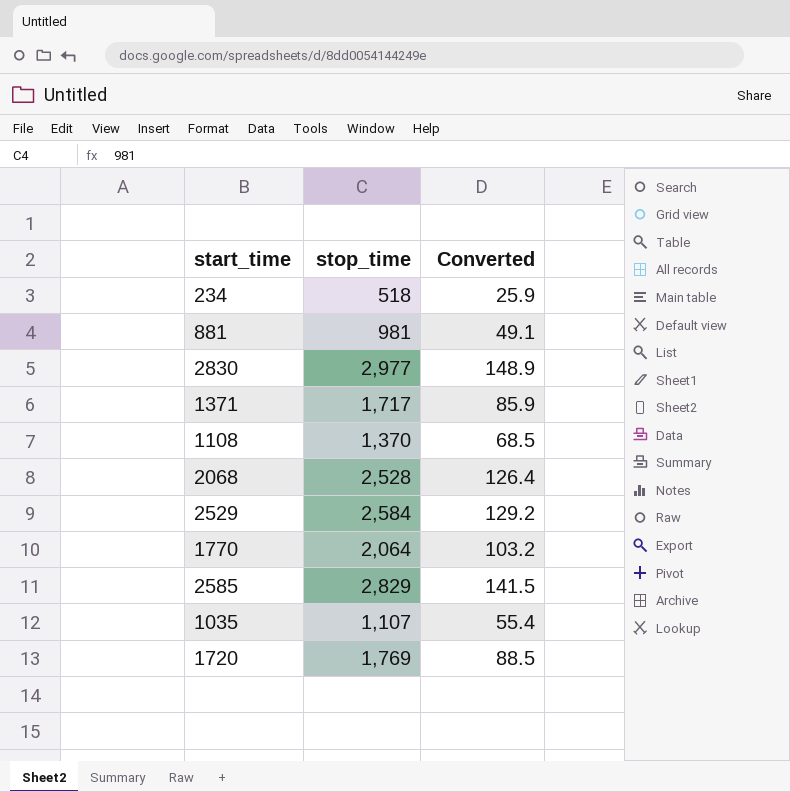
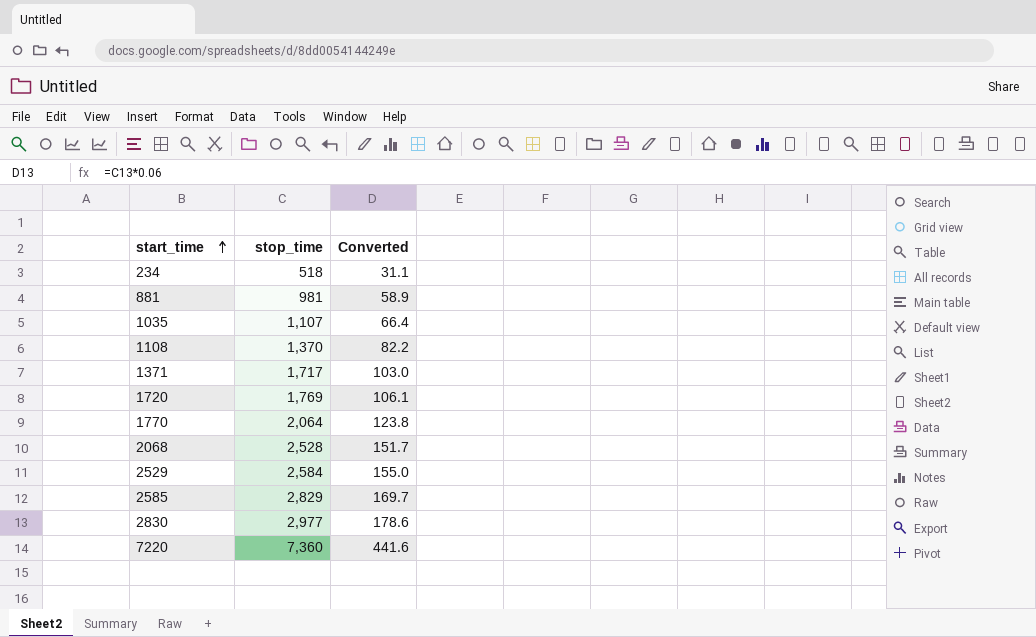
row order: none -> start_time ascending
column Converted | formula: [stop_time] * 0.05 -> [stop_time] * 0.06
row 7220: none -> 7,360 | 441.6

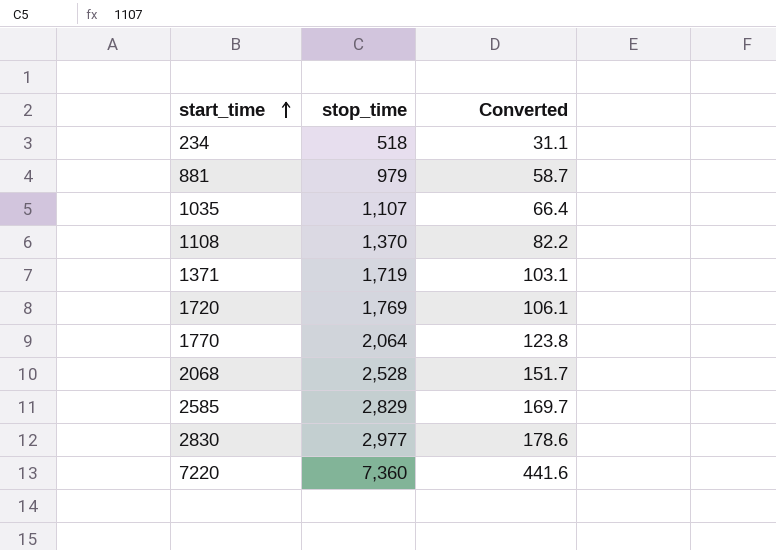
row 2529: 2,584 | 155.0 -> none
881 | stop_time: 981 -> 979
881 | Converted: 58.9 -> 58.7
1371 | stop_time: 1,717 -> 1,719
1371 | Converted: 103.0 -> 103.1

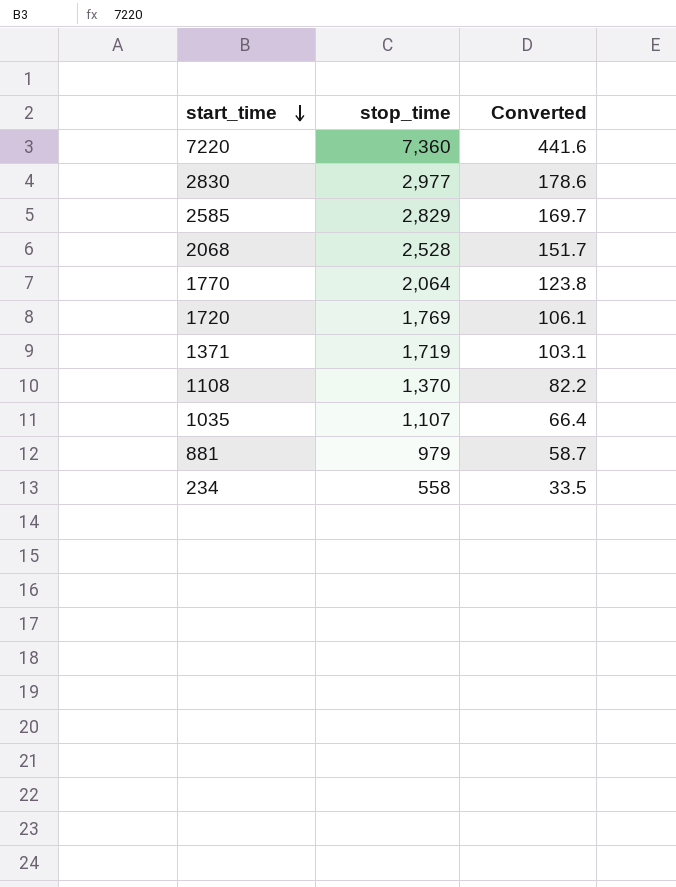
row order: start_time ascending -> start_time descending
234 | stop_time: 518 -> 558
234 | Converted: 31.1 -> 33.5

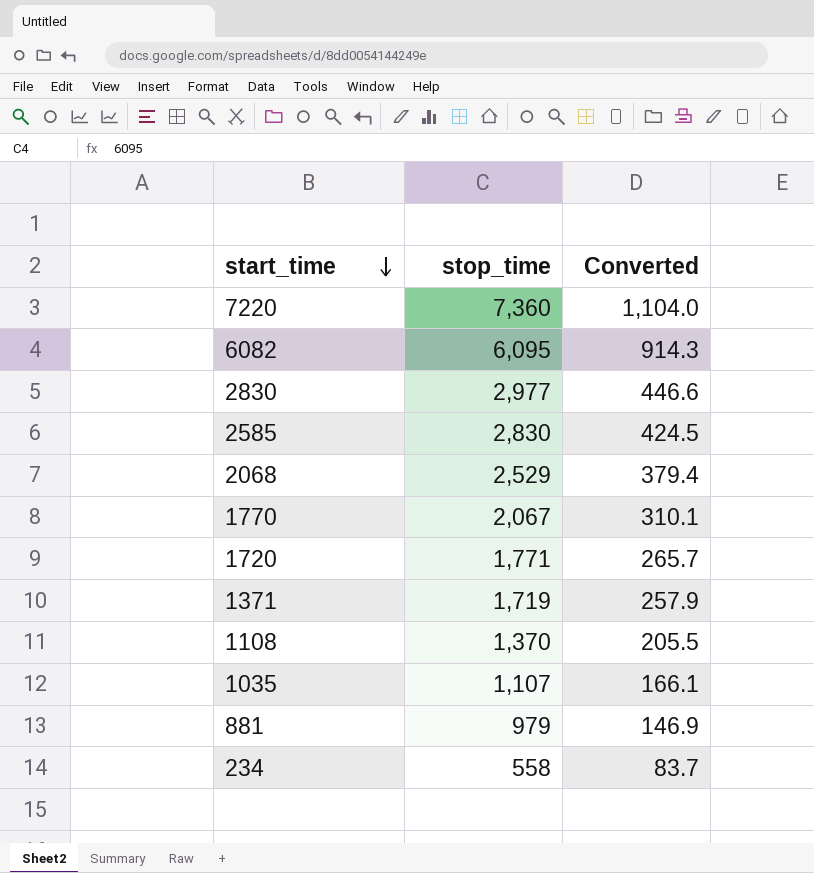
column Converted | formula: [stop_time] * 0.06 -> [stop_time] * 0.15
row 6082: none -> 6,095 | 914.3
2585 | stop_time: 2,829 -> 2,830
2068 | stop_time: 2,528 -> 2,529
1770 | stop_time: 2,064 -> 2,067
1720 | stop_time: 1,769 -> 1,771

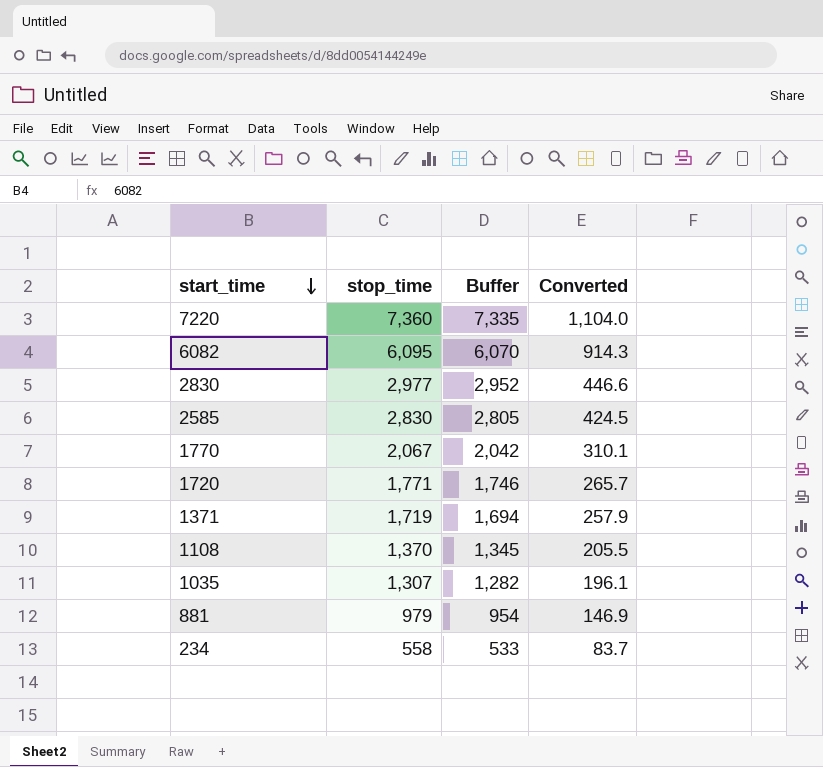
column Buffer | formula: none -> [stop_time] - 25
row 2068: 2,529 | 379.4 -> none
1035 | stop_time: 1,107 -> 1,307
1035 | Converted: 166.1 -> 196.1

